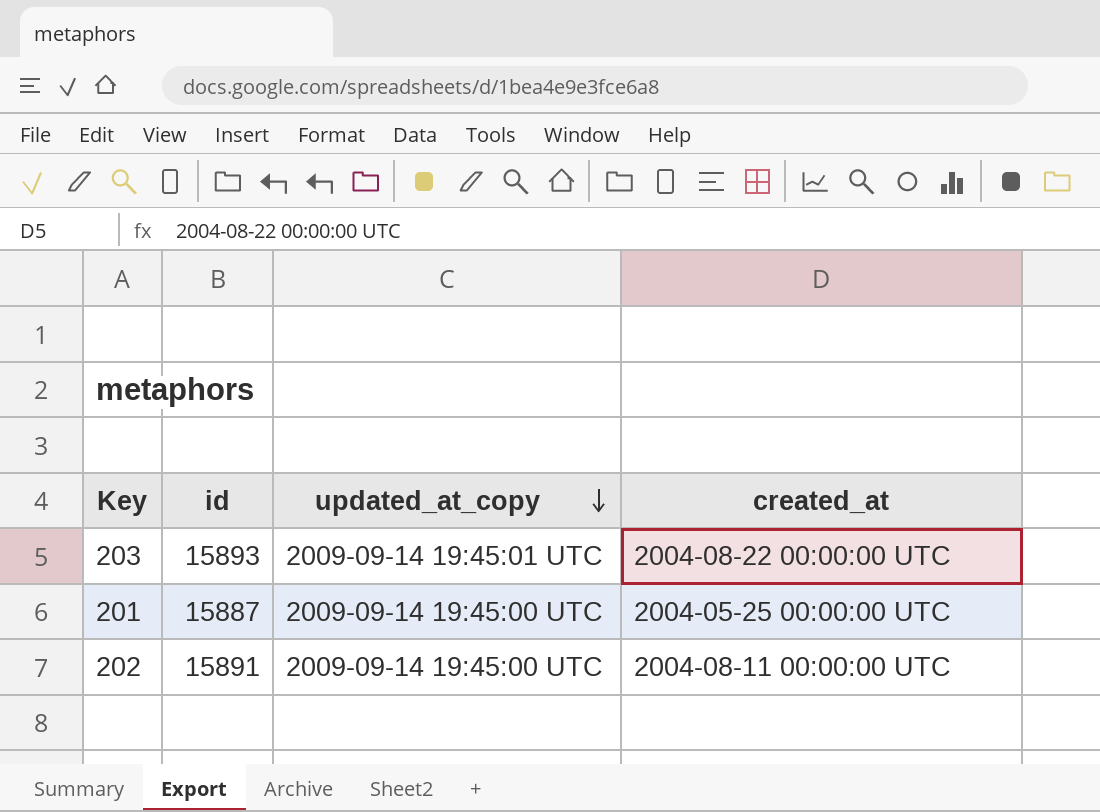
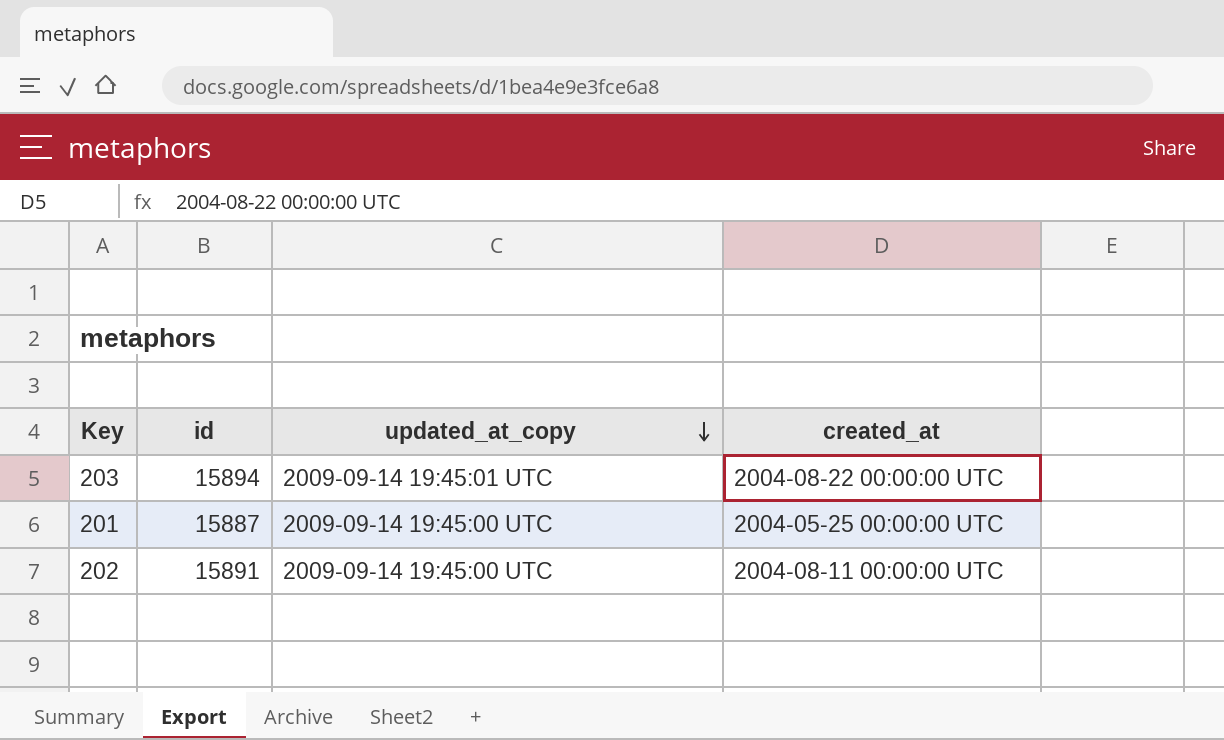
203 | id: 15893 -> 15894

